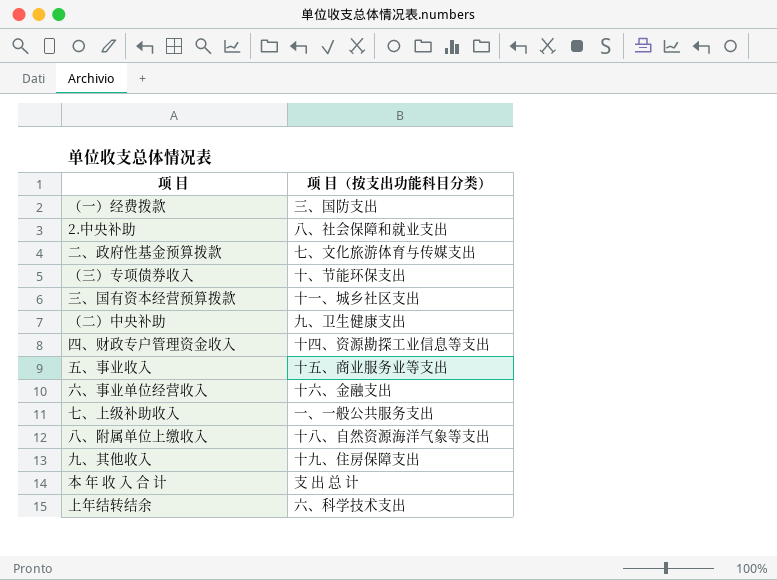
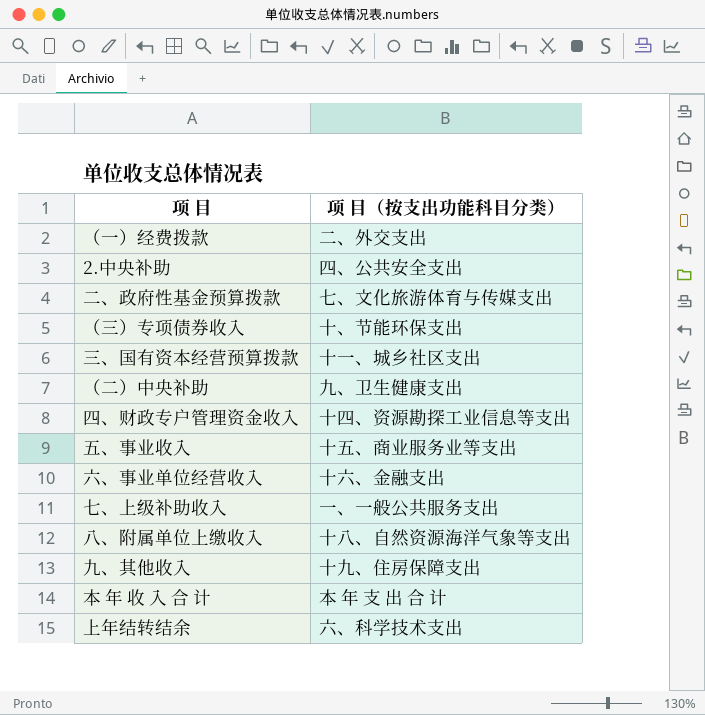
（一）经费拨款 | 项 目（按支出功能科目分类）: 三、国防支出 -> 二、外交支出
2.中央补助 | 项 目（按支出功能科目分类）: 八、社会保障和就业支出 -> 四、公共安全支出
本 年 收 入 合 计 | 项 目（按支出功能科目分类）: 支 出 总 计 -> 本 年 支 出 合 计

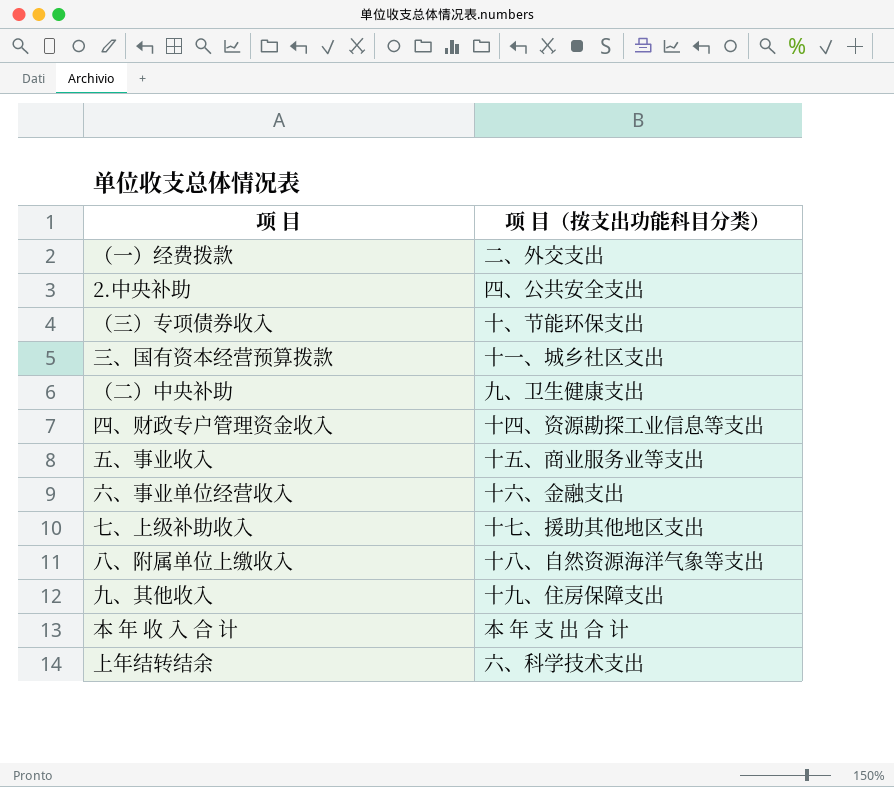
row 二、政府性基金预算拨款: 七、文化旅游体育与传媒支出 -> none
七、上级补助收入 | 项 目（按支出功能科目分类）: 一、一般公共服务支出 -> 十七、援助其他地区支出

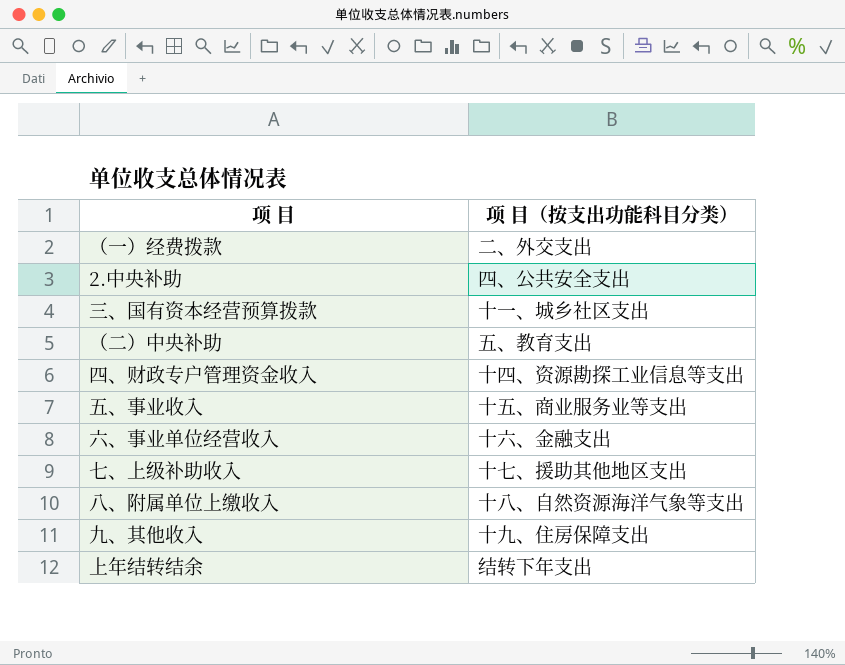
row （三）专项债券收入: 十、节能环保支出 -> none
row 本 年 收 入 合 计: 本 年 支 出 合 计 -> none
（二）中央补助 | 项 目（按支出功能科目分类）: 九、卫生健康支出 -> 五、教育支出
上年结转结余 | 项 目（按支出功能科目分类）: 六、科学技术支出 -> 结转下年支出

